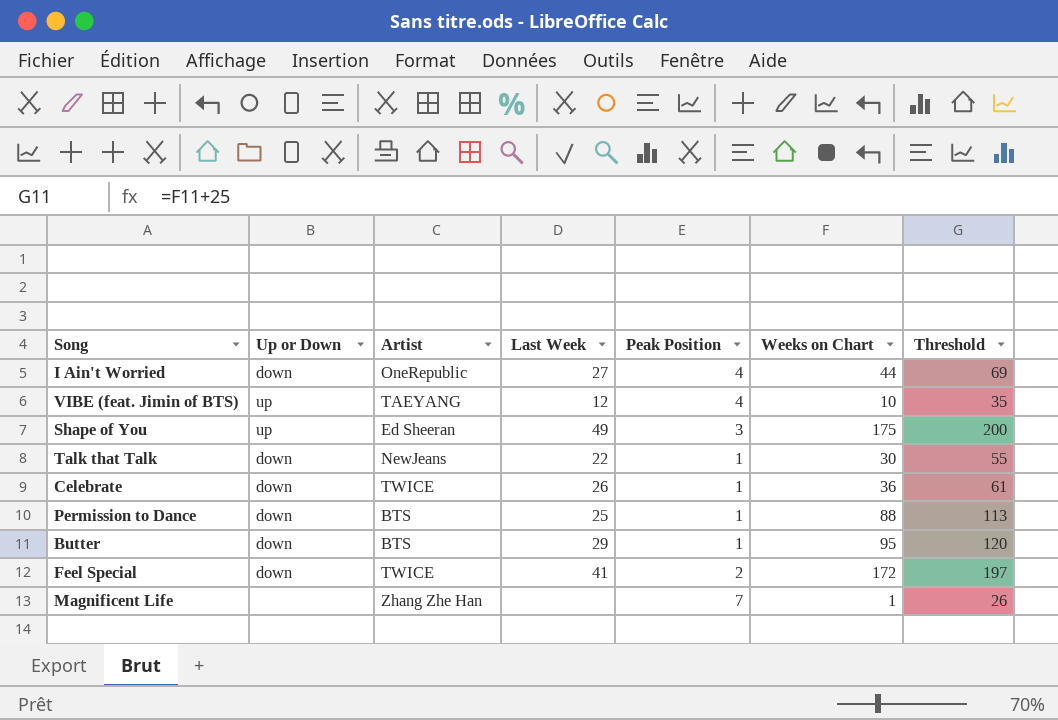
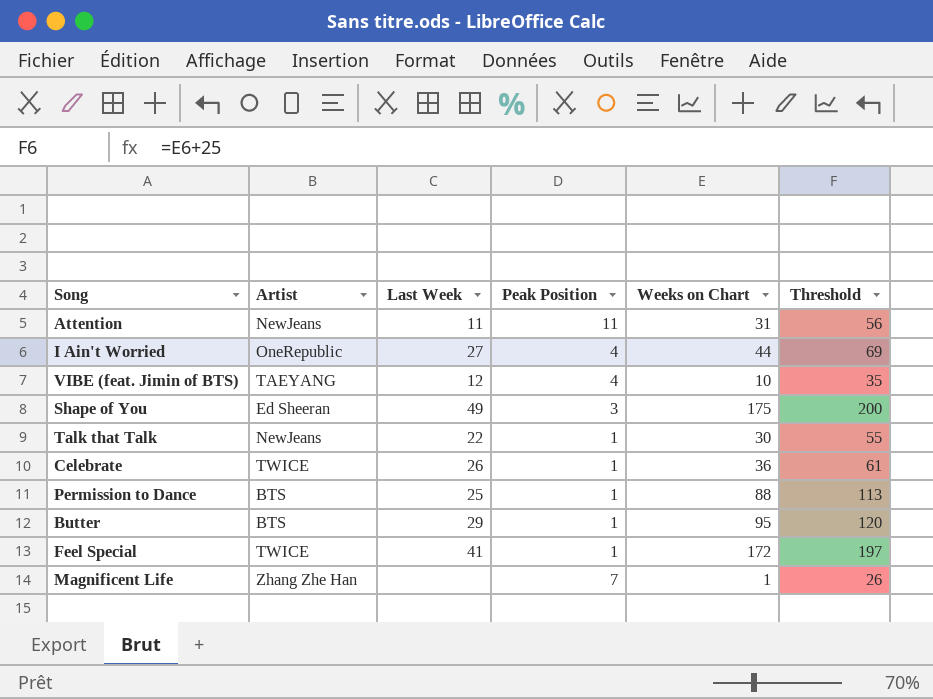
column Up or Down | position: 2 -> none
row Attention: none -> NewJeans | 11 | 11 | 31 | 56
Feel Special | Peak Position: 2 -> 1

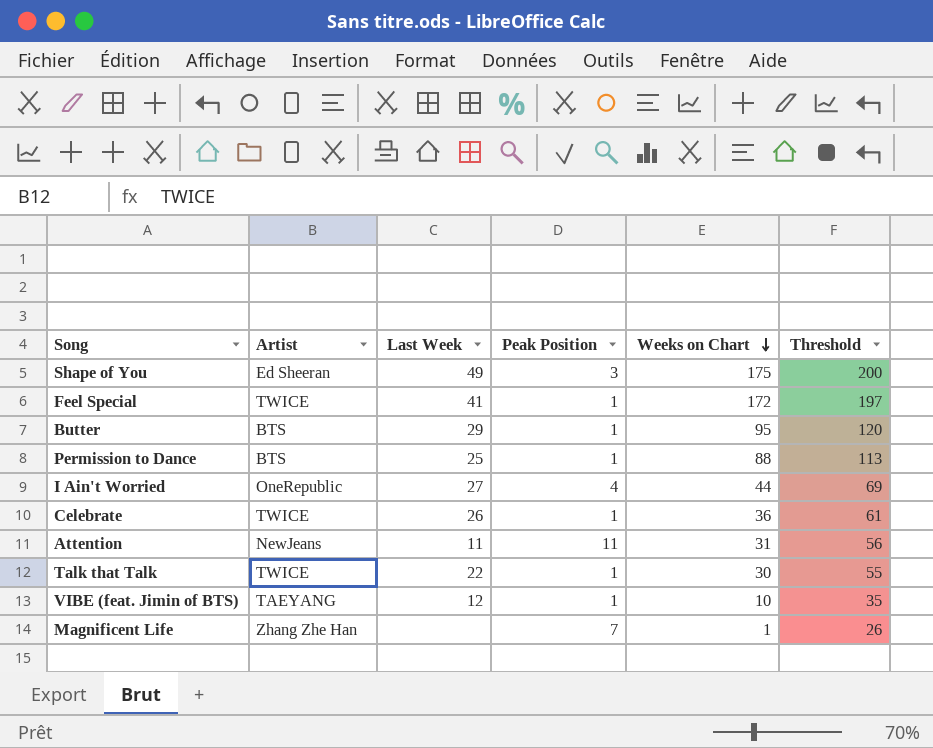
row order: none -> Weeks on Chart descending
Talk that Talk | Artist: NewJeans -> TWICE
VIBE (feat. Jimin of BTS) | Peak Position: 4 -> 1

